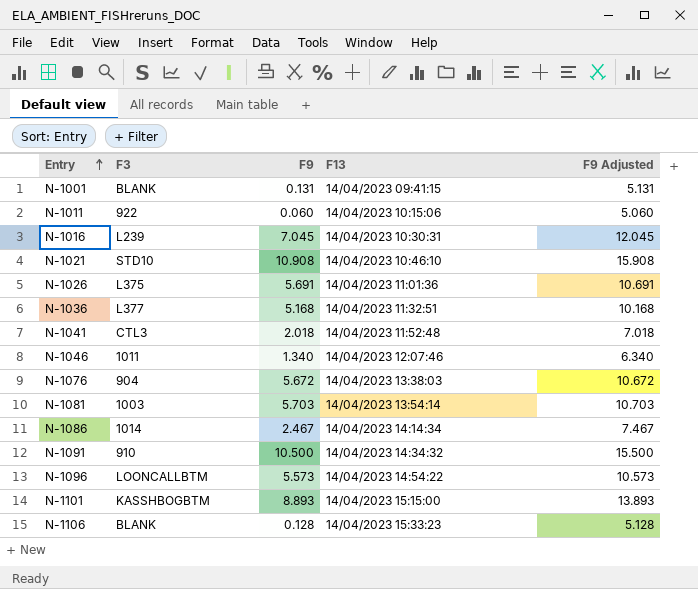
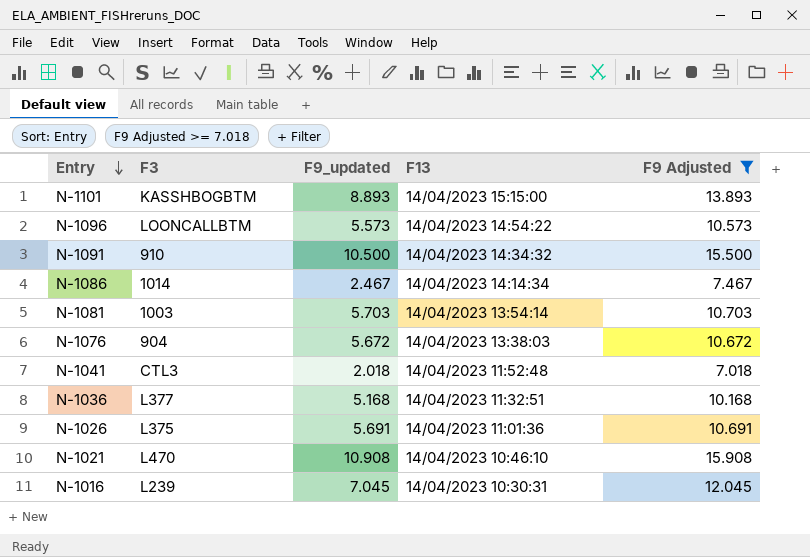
filter: none -> F9 Adjusted >= 7.018
row order: Entry ascending -> Entry descending
column name: F9 -> F9_updated
N-1021 | F3: STD10 -> L470

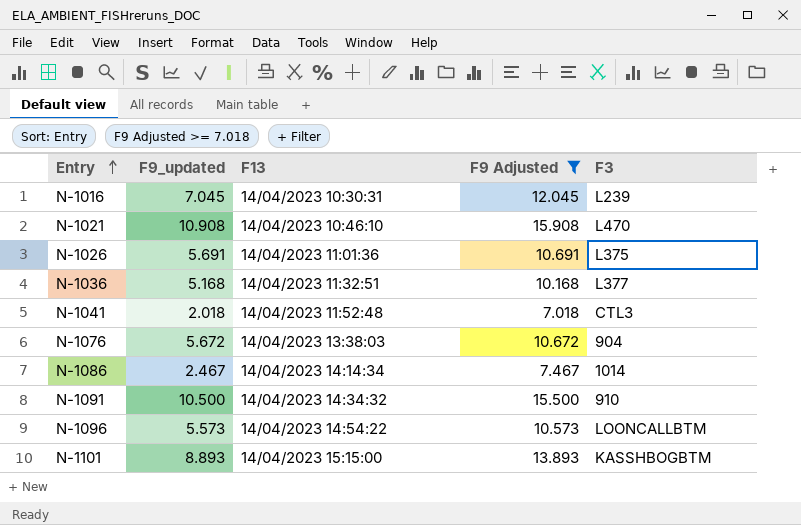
row order: Entry descending -> Entry ascending
column F3 | position: 2 -> 5
row N-1081: 1003 | 5.703 | 14/04/2023 13:54:14 | 10.703 -> none

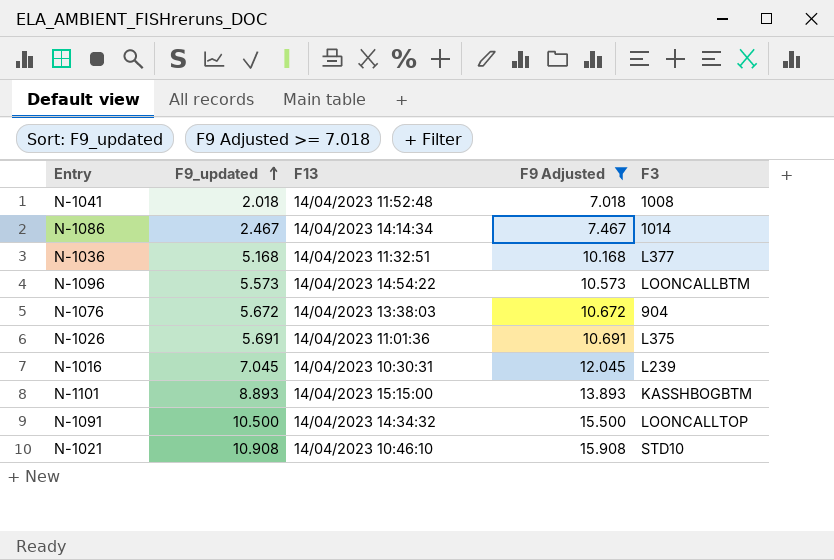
row order: Entry ascending -> F9_updated ascending
N-1041 | F3: CTL3 -> 1008
N-1091 | F3: 910 -> LOONCALLTOP
N-1021 | F3: L470 -> STD10

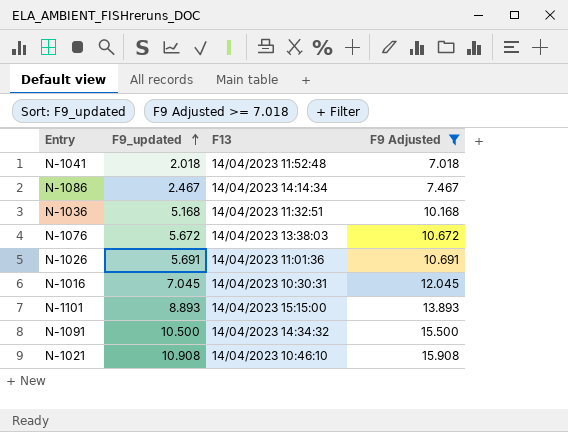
column F3 | position: 5 -> none
row N-1096: 5.573 | 14/04/2023 14:54:22 | 10.573 | LOONCALLBTM -> none

